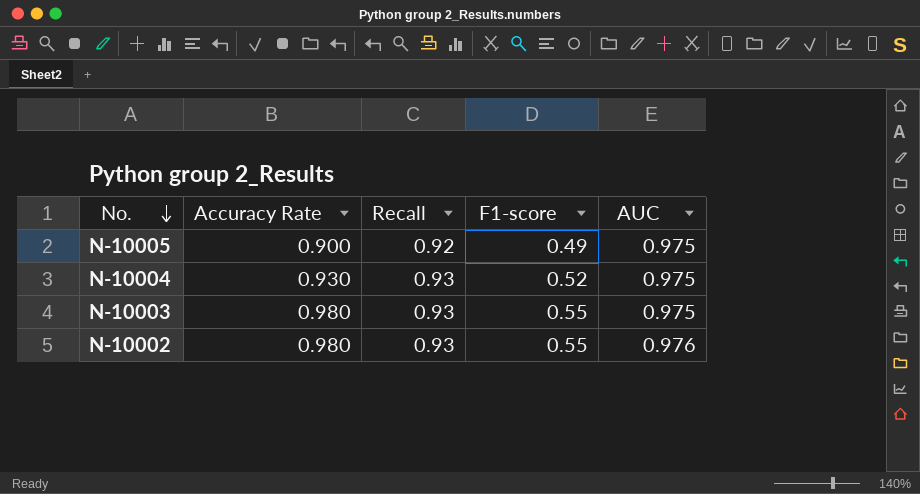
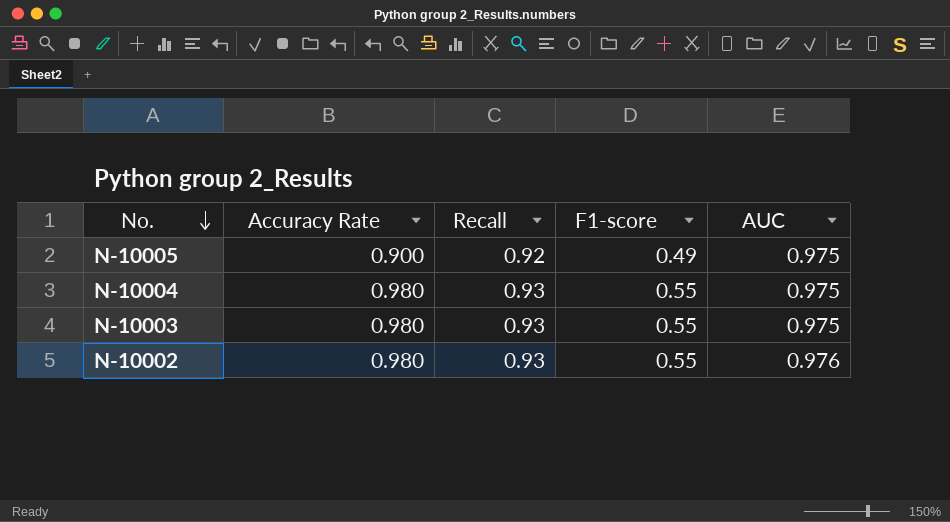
N-10004 | Accuracy Rate: 0.930 -> 0.980
N-10004 | F1-score: 0.52 -> 0.55

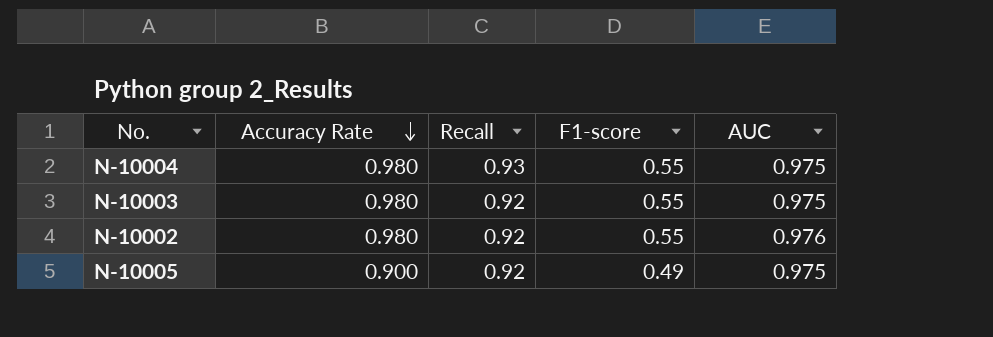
row order: No. descending -> Accuracy Rate descending
N-10003 | Recall: 0.93 -> 0.92
N-10002 | Recall: 0.93 -> 0.92

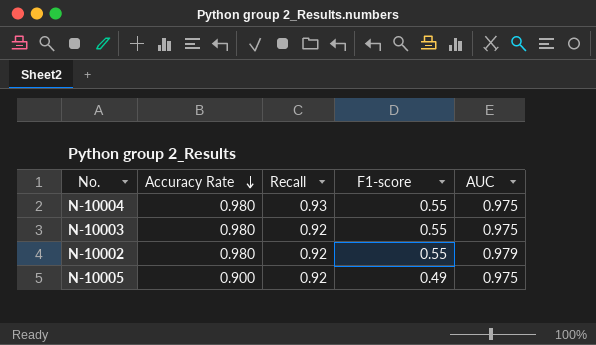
N-10002 | AUC: 0.976 -> 0.979

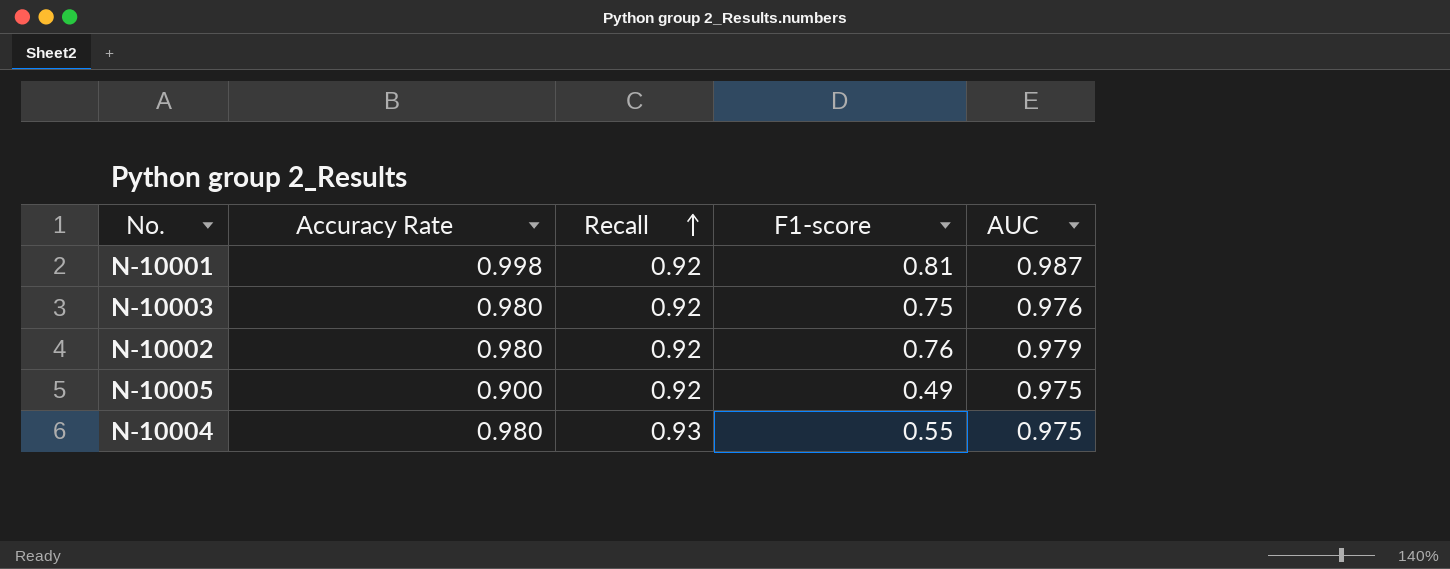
row order: Accuracy Rate descending -> Recall ascending
row N-10001: none -> 0.998 | 0.92 | 0.81 | 0.987
N-10003 | F1-score: 0.55 -> 0.75
N-10003 | AUC: 0.975 -> 0.976
N-10002 | F1-score: 0.55 -> 0.76

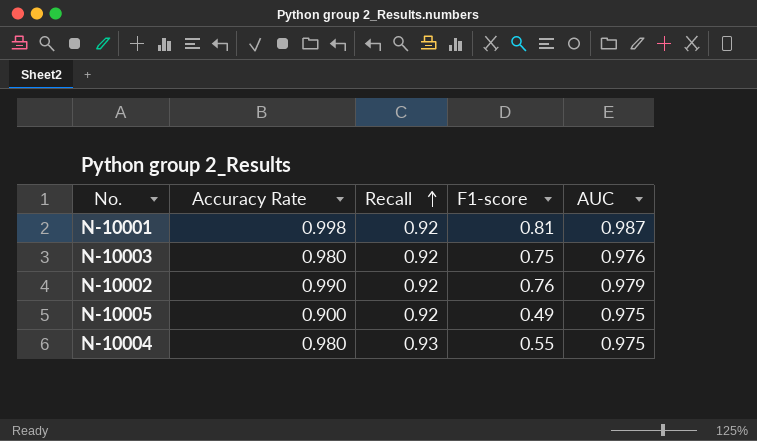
N-10002 | Accuracy Rate: 0.980 -> 0.990

